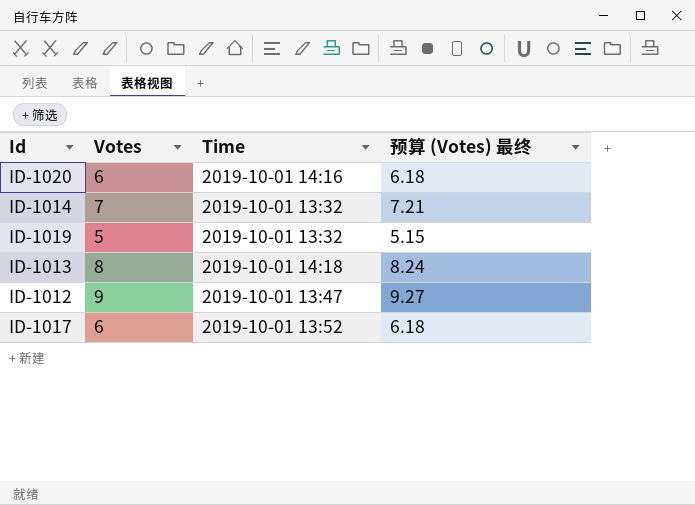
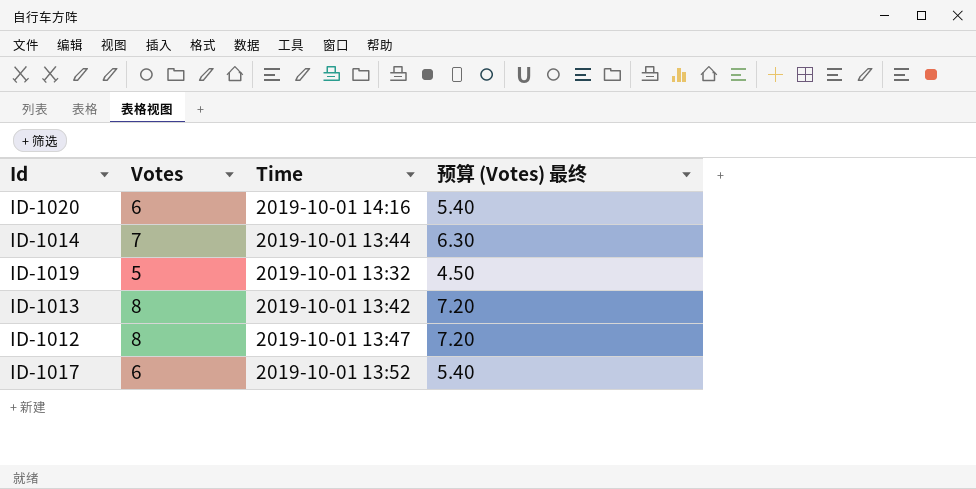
column 预算 (Votes) 最终 | formula: [Votes] * 1.03 -> [Votes] * 0.9
ID-1014 | Time: 2019-10-01 13:32 -> 2019-10-01 13:44
ID-1013 | Time: 2019-10-01 14:18 -> 2019-10-01 13:42
ID-1012 | Votes: 9 -> 8

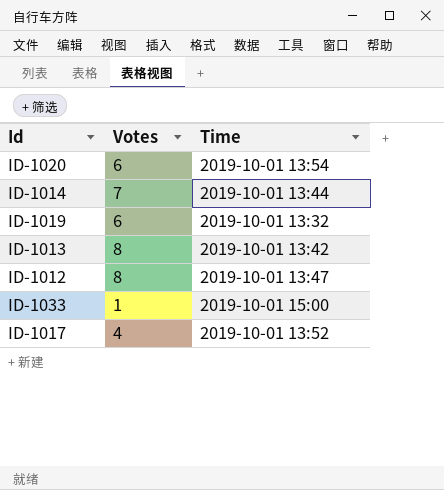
column 预算 (Votes) 最终 | formula: [Votes] * 0.9 -> none
ID-1020 | Time: 2019-10-01 14:16 -> 2019-10-01 13:54
ID-1019 | Votes: 5 -> 6
row ID-1033: none -> 1 | 2019-10-01 15:00
ID-1017 | Votes: 6 -> 4

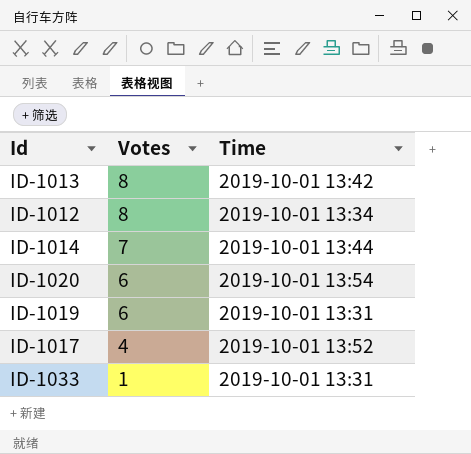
row order: none -> Votes descending
ID-1012 | Time: 2019-10-01 13:47 -> 2019-10-01 13:34
ID-1019 | Time: 2019-10-01 13:32 -> 2019-10-01 13:31
ID-1033 | Time: 2019-10-01 15:00 -> 2019-10-01 13:31

